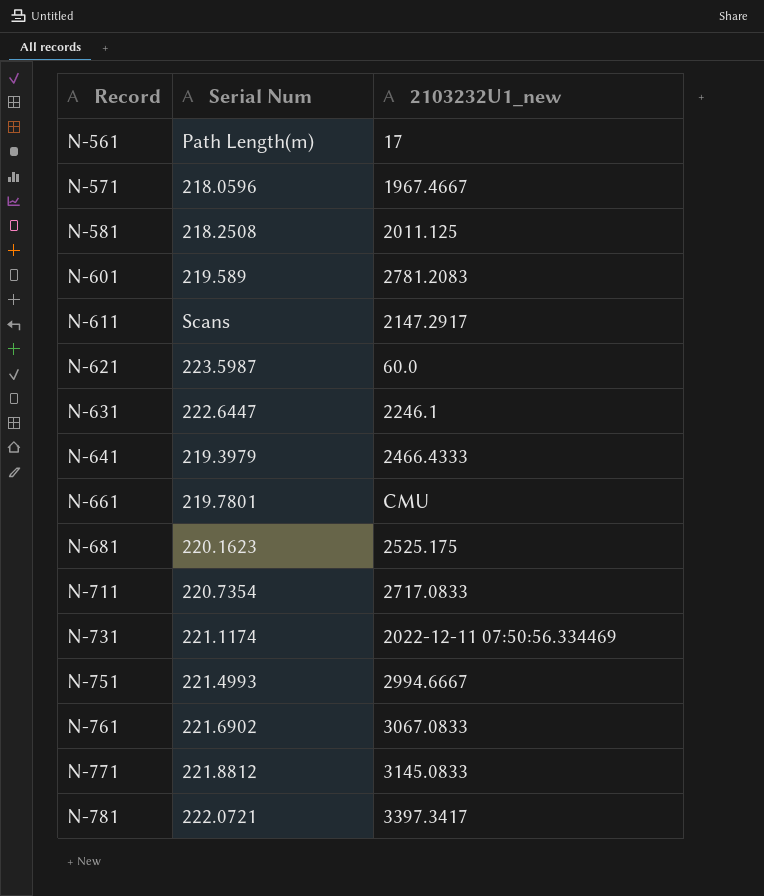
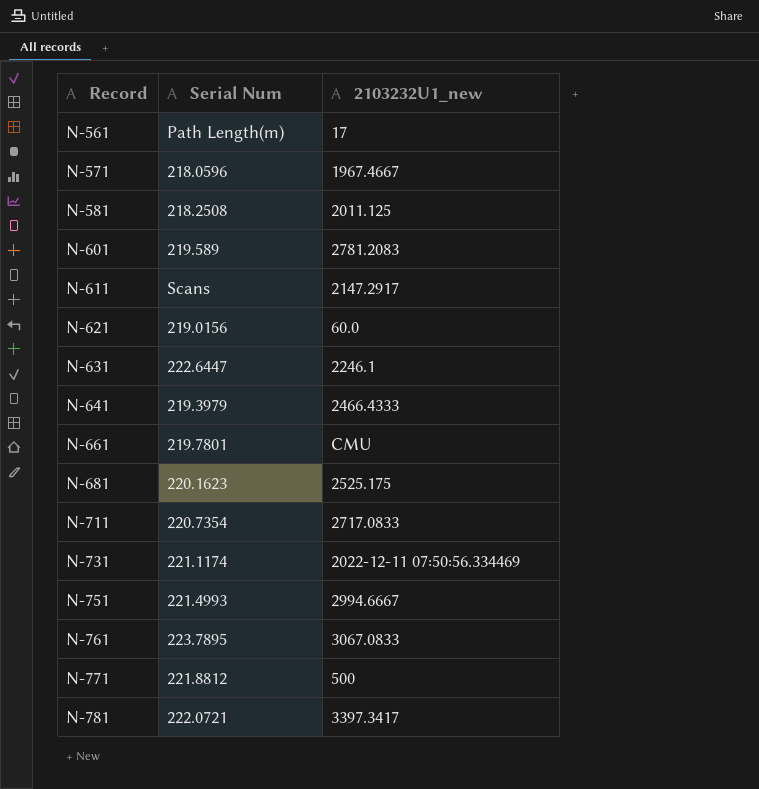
N-621 | Serial Num: 223.5987 -> 219.0156
N-761 | Serial Num: 221.6902 -> 223.7895
N-771 | 2103232U1_new: 3145.0833 -> 500

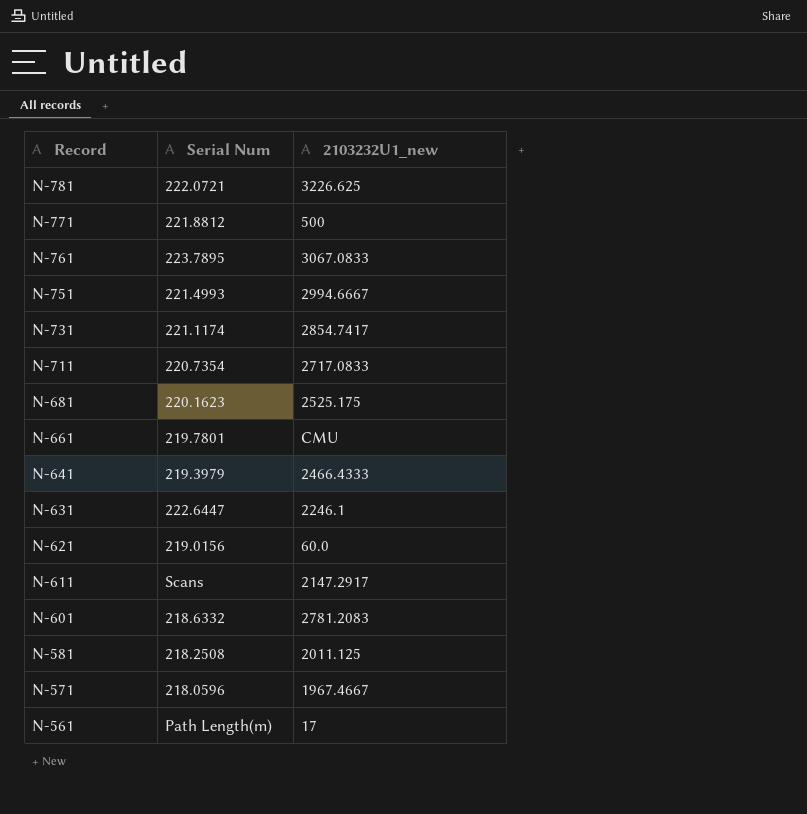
row order: Record ascending -> Record descending
N-781 | 2103232U1_new: 3397.3417 -> 3226.625
N-731 | 2103232U1_new: 2022-12-11 07:50:56.334469 -> 2854.7417
N-601 | Serial Num: 219.589 -> 218.6332

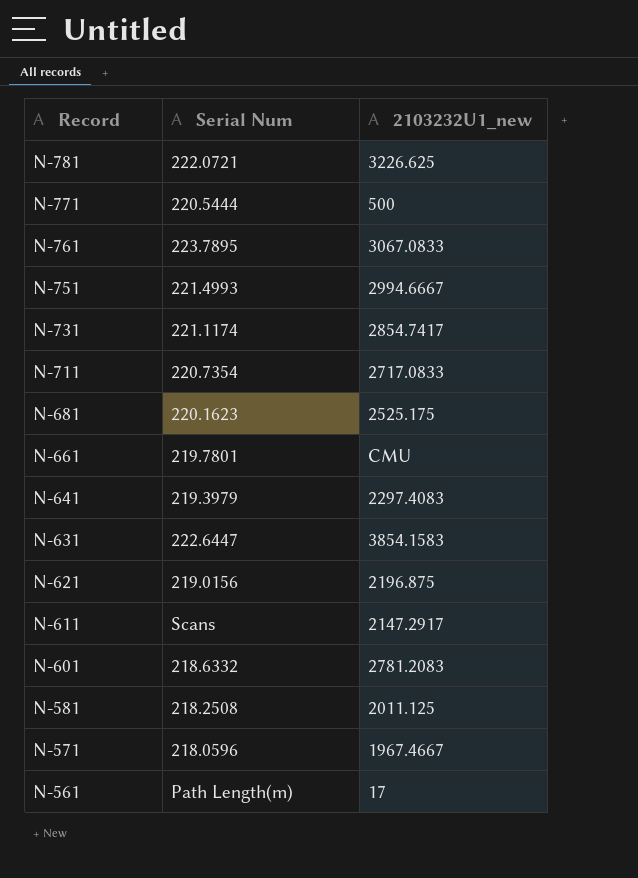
N-771 | Serial Num: 221.8812 -> 220.5444
N-641 | 2103232U1_new: 2466.4333 -> 2297.4083
N-631 | 2103232U1_new: 2246.1 -> 3854.1583
N-621 | 2103232U1_new: 60.0 -> 2196.875

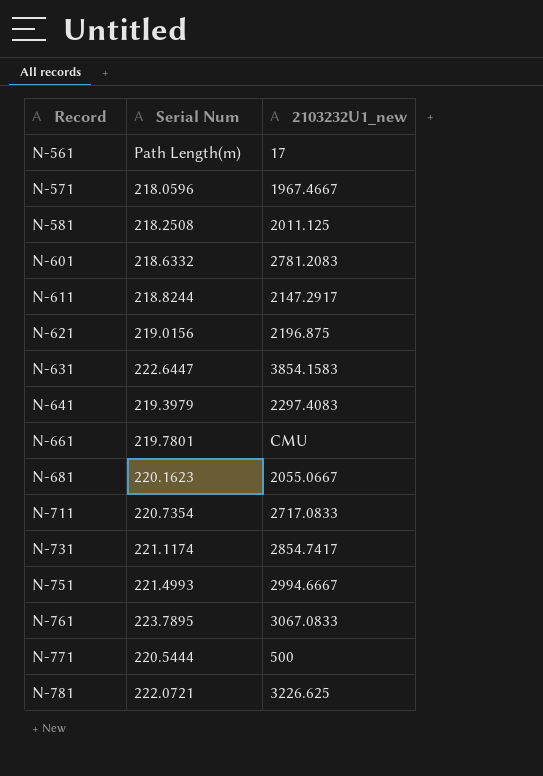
row order: Record descending -> Record ascending
N-611 | Serial Num: Scans -> 218.8244
N-681 | 2103232U1_new: 2525.175 -> 2055.0667

